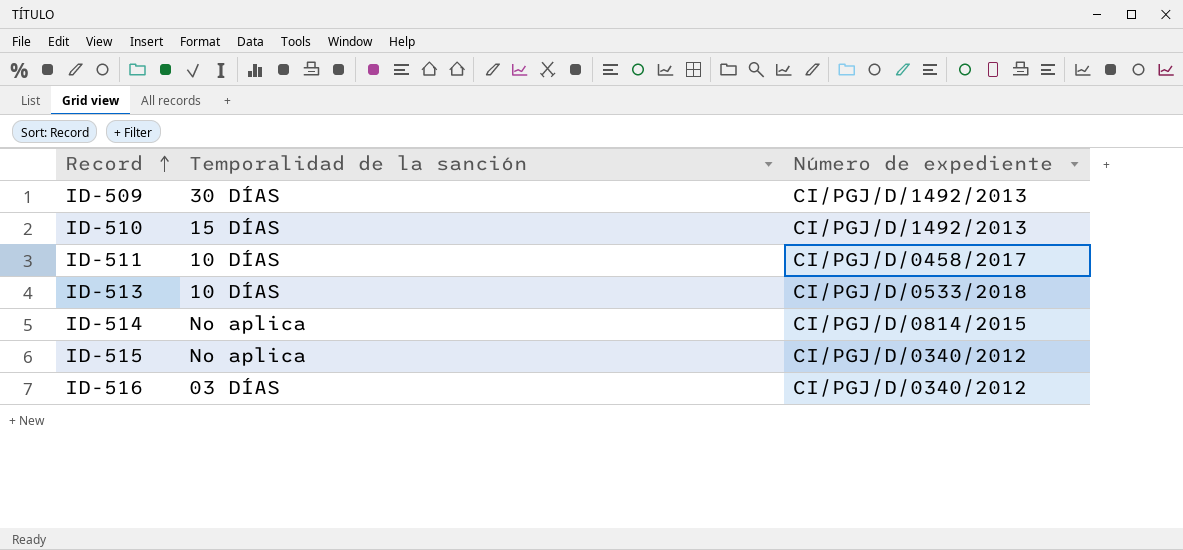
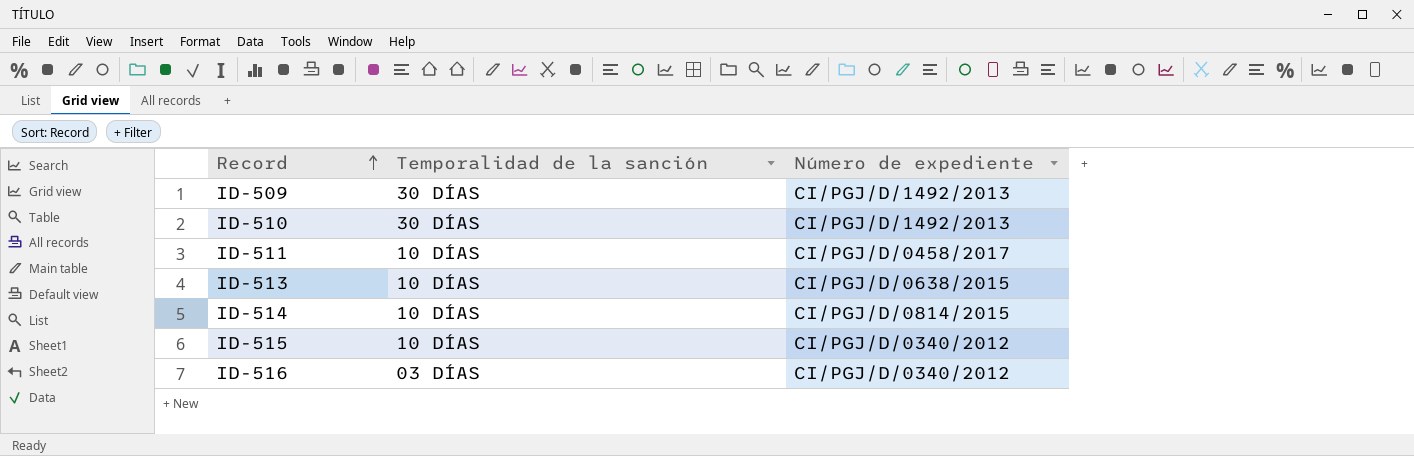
ID-510 | Temporalidad de la sanción: 15 DÍAS -> 30 DÍAS
ID-513 | Número de expediente: CI/PGJ/D/0533/2018 -> CI/PGJ/D/0638/2015
ID-514 | Temporalidad de la sanción: No aplica -> 10 DÍAS
ID-515 | Temporalidad de la sanción: No aplica -> 10 DÍAS

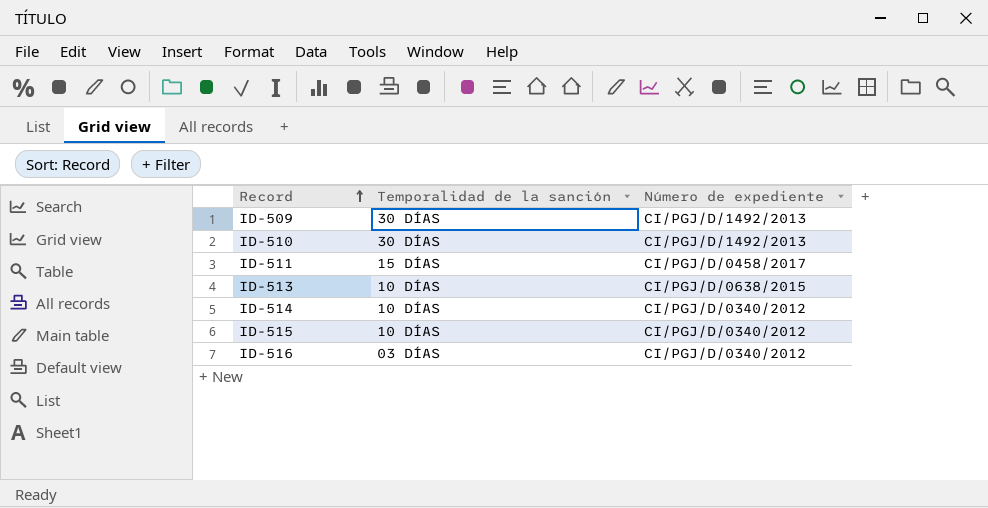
ID-511 | Temporalidad de la sanción: 10 DÍAS -> 15 DÍAS
ID-514 | Número de expediente: CI/PGJ/D/0814/2015 -> CI/PGJ/D/0340/2012

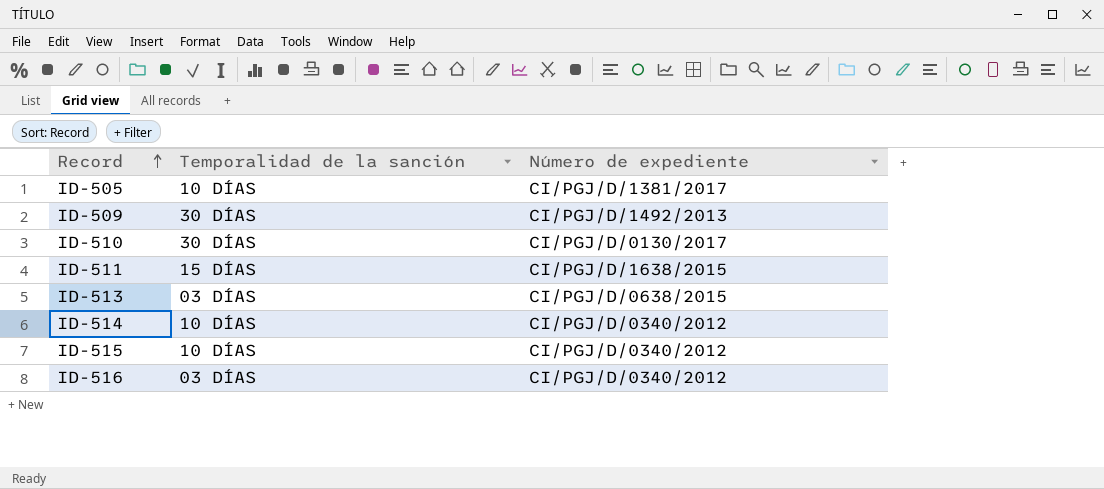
row ID-505: none -> 10 DÍAS | CI/PGJ/D/1381/2017
ID-510 | Número de expediente: CI/PGJ/D/1492/2013 -> CI/PGJ/D/0130/2017
ID-511 | Número de expediente: CI/PGJ/D/0458/2017 -> CI/PGJ/D/1638/2015
ID-513 | Temporalidad de la sanción: 10 DÍAS -> 03 DÍAS

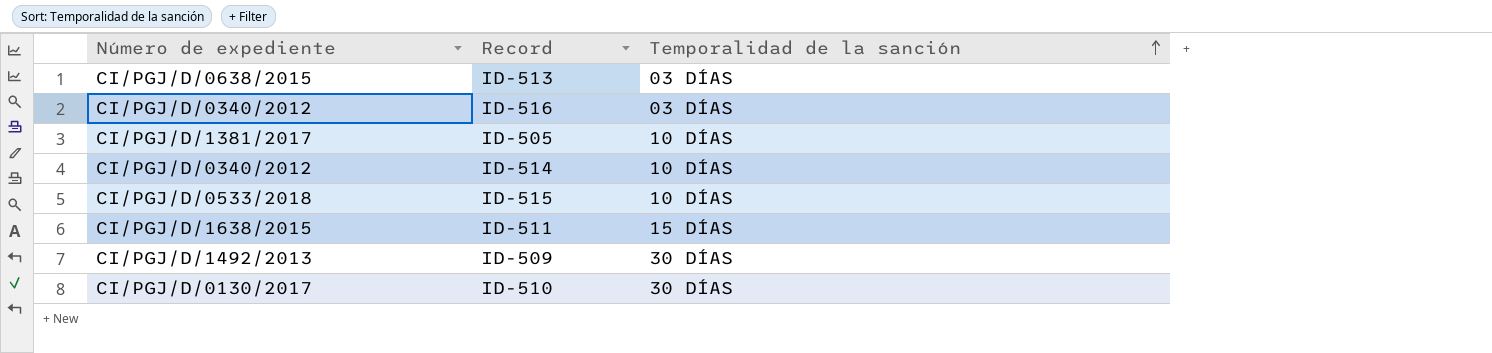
row order: Record ascending -> Temporalidad de la sanción ascending
column Número de expediente | position: 3 -> 1
ID-515 | Número de expediente: CI/PGJ/D/0340/2012 -> CI/PGJ/D/0533/2018

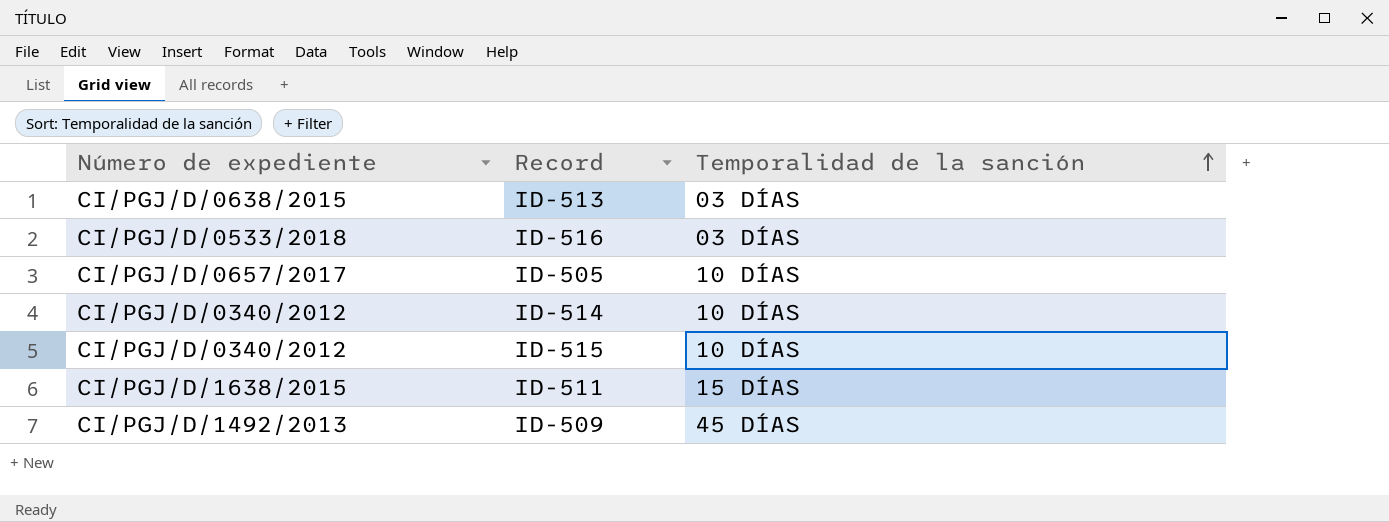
row ID-510: CI/PGJ/D/0130/2017 | 30 DÍAS -> none
ID-516 | Número de expediente: CI/PGJ/D/0340/2012 -> CI/PGJ/D/0533/2018
ID-505 | Número de expediente: CI/PGJ/D/1381/2017 -> CI/PGJ/D/0657/2017
ID-515 | Número de expediente: CI/PGJ/D/0533/2018 -> CI/PGJ/D/0340/2012
ID-509 | Temporalidad de la sanción: 30 DÍAS -> 45 DÍAS

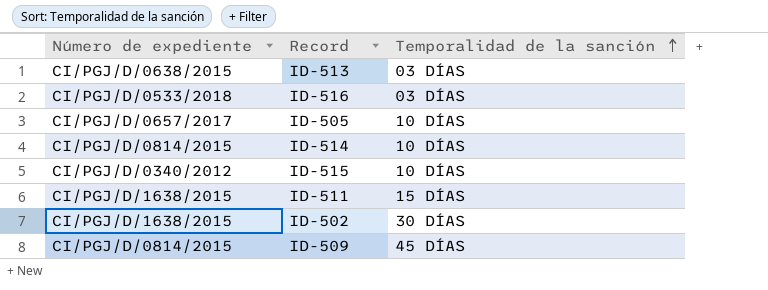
ID-514 | Número de expediente: CI/PGJ/D/0340/2012 -> CI/PGJ/D/0814/2015
row ID-502: none -> CI/PGJ/D/1638/2015 | 30 DÍAS
ID-509 | Número de expediente: CI/PGJ/D/1492/2013 -> CI/PGJ/D/0814/2015

